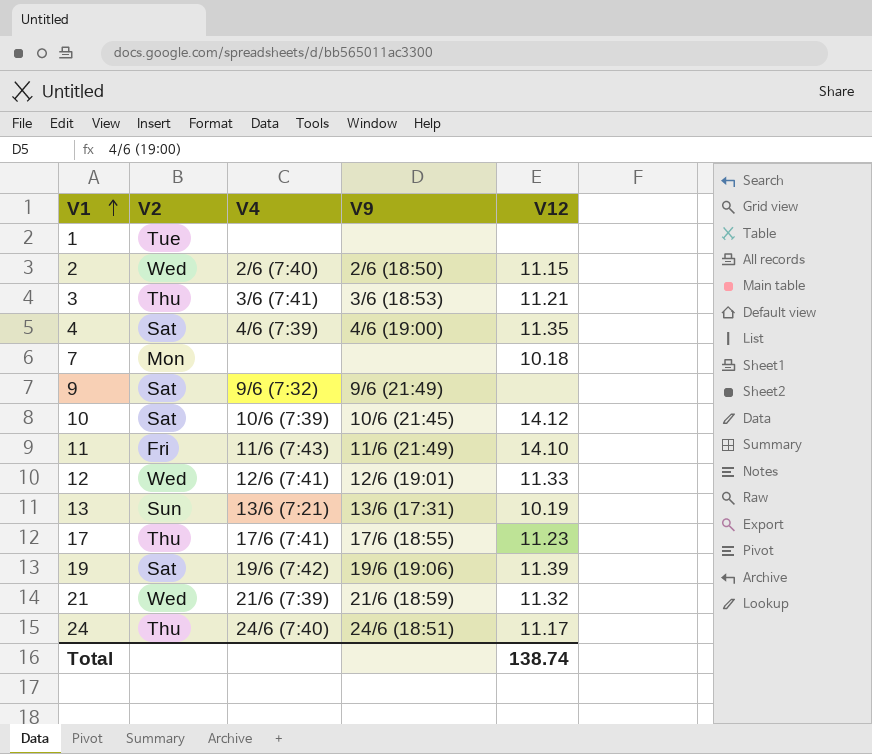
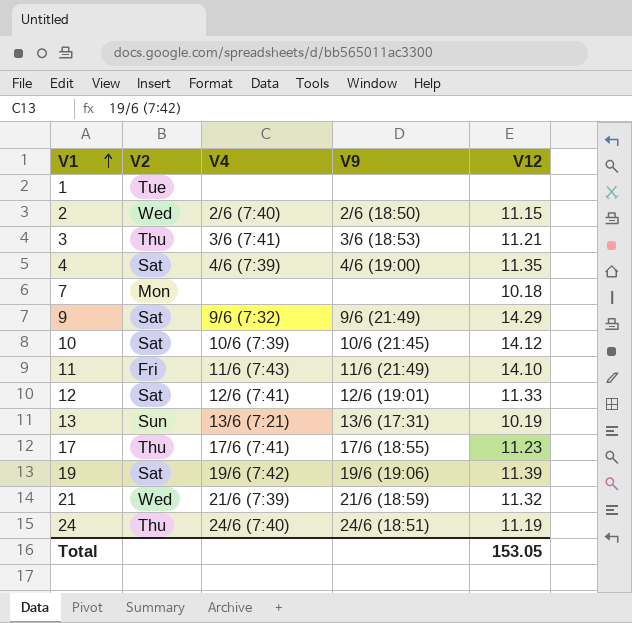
9 | V12: none -> 14.29
12 | V2: Wed -> Sat
24 | V12: 11.17 -> 11.19
Total | V12: 138.74 -> 153.05

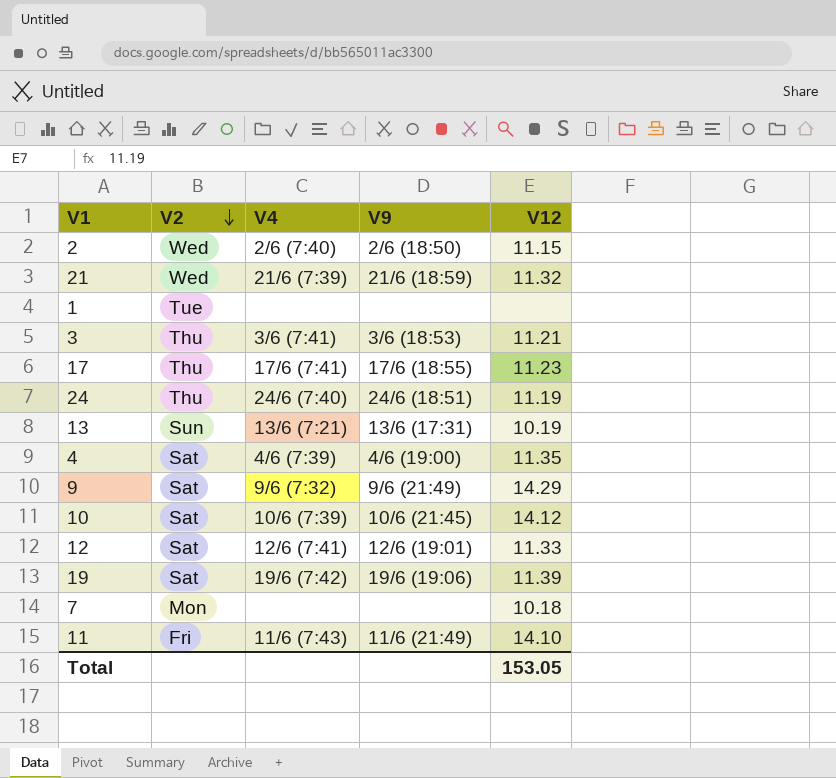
row order: V1 ascending -> V2 descending

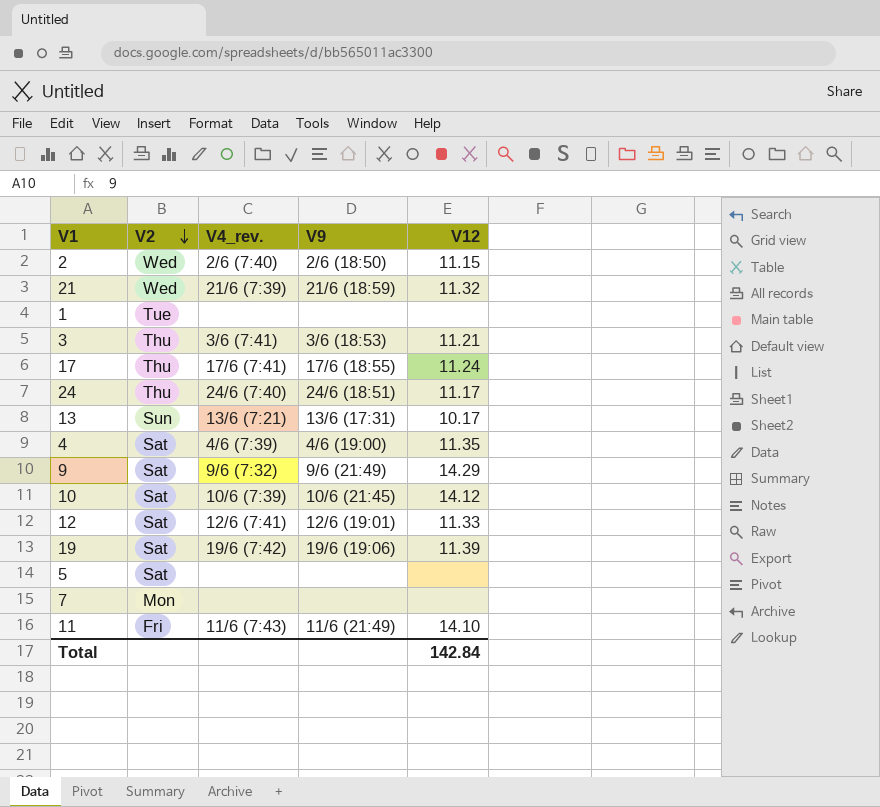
column name: V4 -> V4_rev.
17 | V12: 11.23 -> 11.24
24 | V12: 11.19 -> 11.17
13 | V12: 10.19 -> 10.17
row 5: none -> Sat | none | none | none
7 | V12: 10.18 -> none
Total | V12: 153.05 -> 142.84

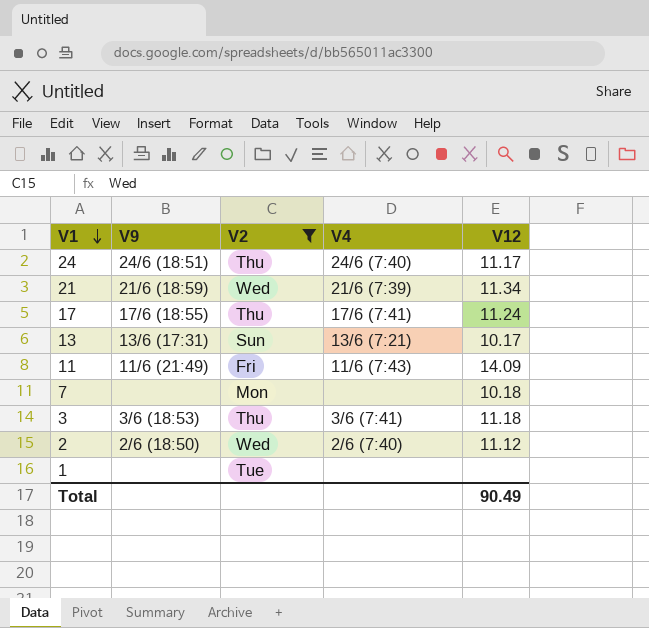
filter: none -> V2 != Sat
row order: V2 descending -> V1 descending
column V9 | position: 4 -> 2
column name: V4_rev. -> V4
21 | V12: 11.32 -> 11.34
11 | V12: 14.10 -> 14.09
7 | V12: none -> 10.18
3 | V12: 11.21 -> 11.18
2 | V12: 11.15 -> 11.12
Total | V12: 142.84 -> 90.49

